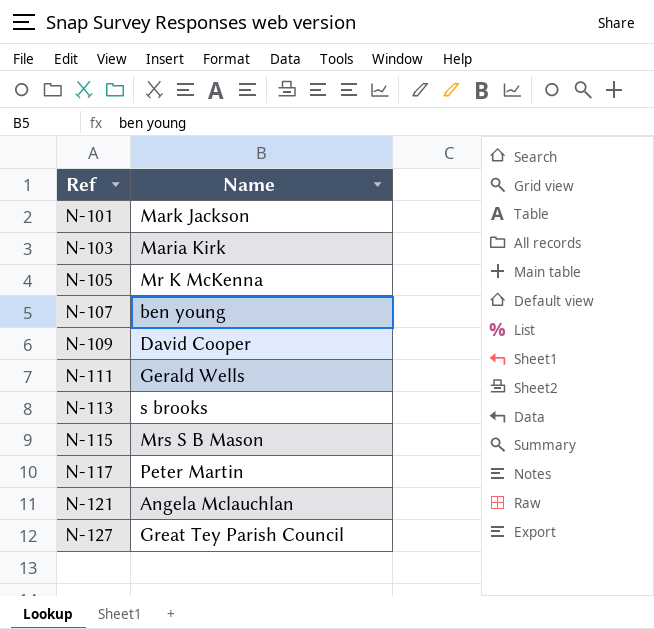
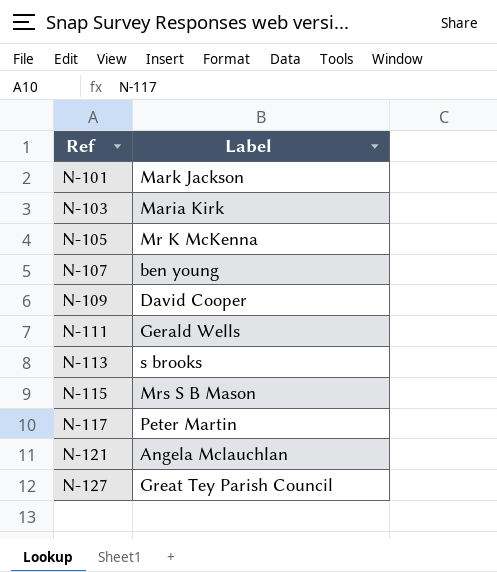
column name: Name -> Label

